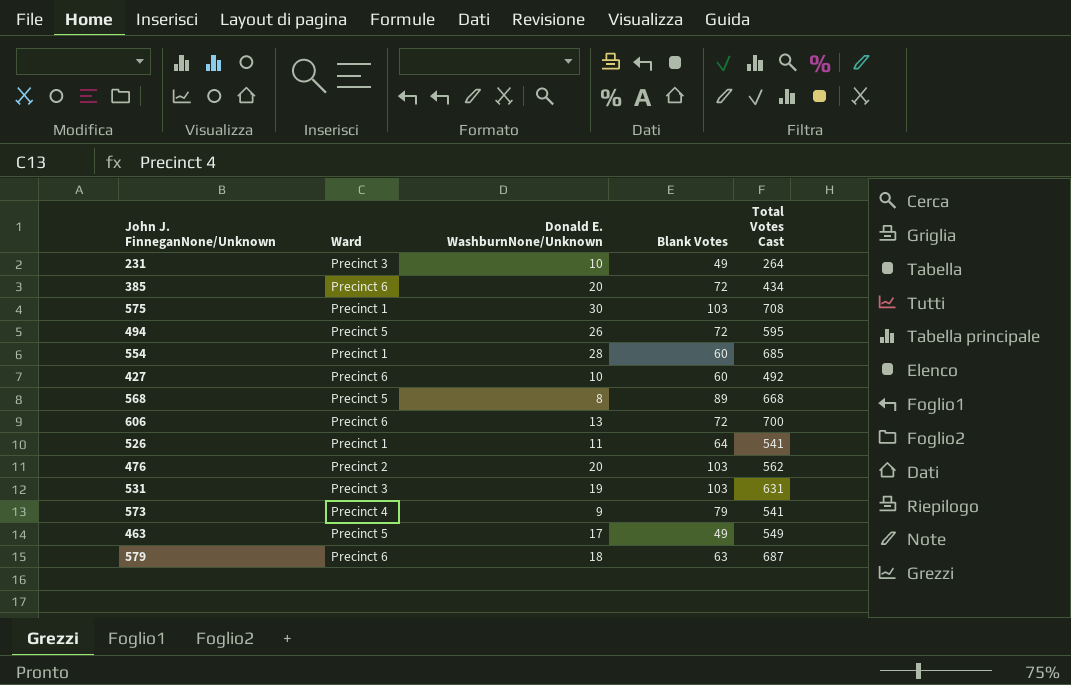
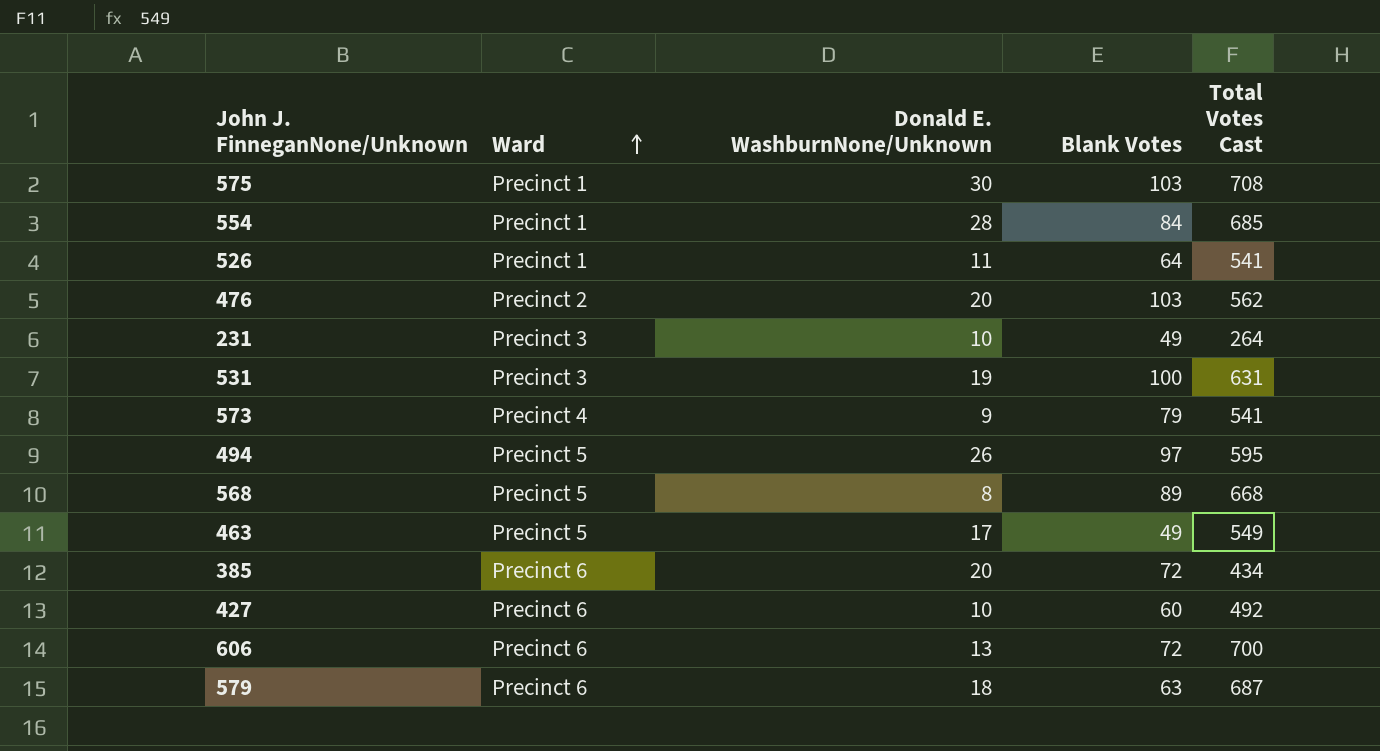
row order: none -> Ward ascending
554 | Blank Votes: 60 -> 84
531 | Blank Votes: 103 -> 100
494 | Blank Votes: 72 -> 97

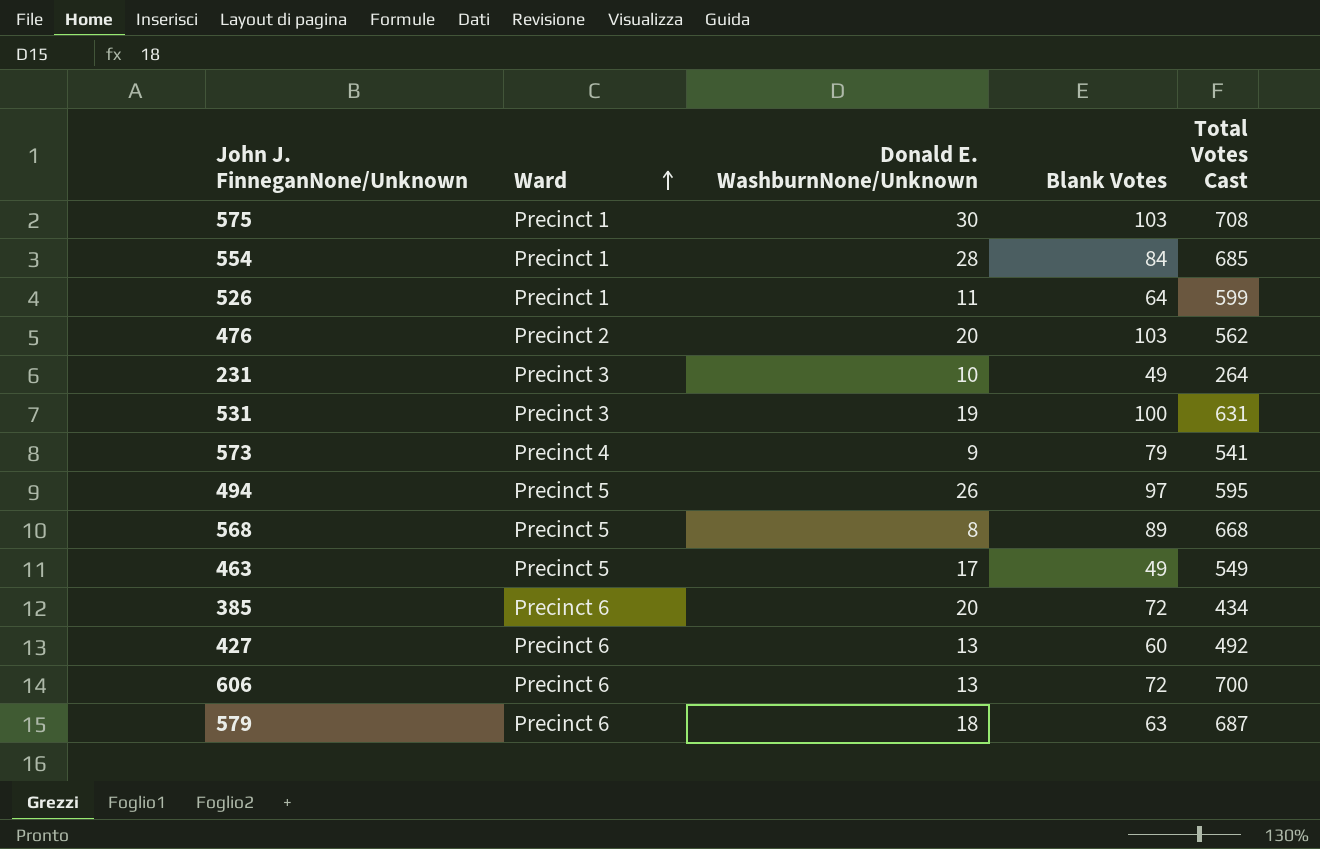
526 | Total Votes Cast: 541 -> 599
427 | Donald E. WashburnNone/Unknown: 10 -> 13

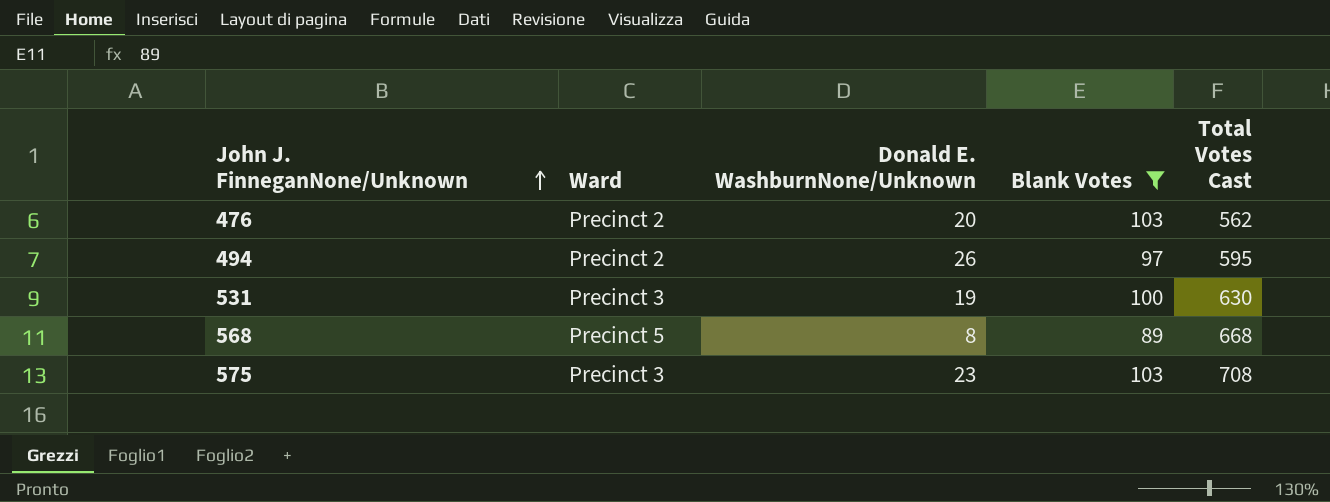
filter: none -> Blank Votes >= 89
row order: Ward ascending -> John J. FinneganNone/Unknown ascending
494 | Ward: Precinct 5 -> Precinct 2
531 | Total Votes Cast: 631 -> 630
575 | Ward: Precinct 1 -> Precinct 3
575 | Donald E. WashburnNone/Unknown: 30 -> 23

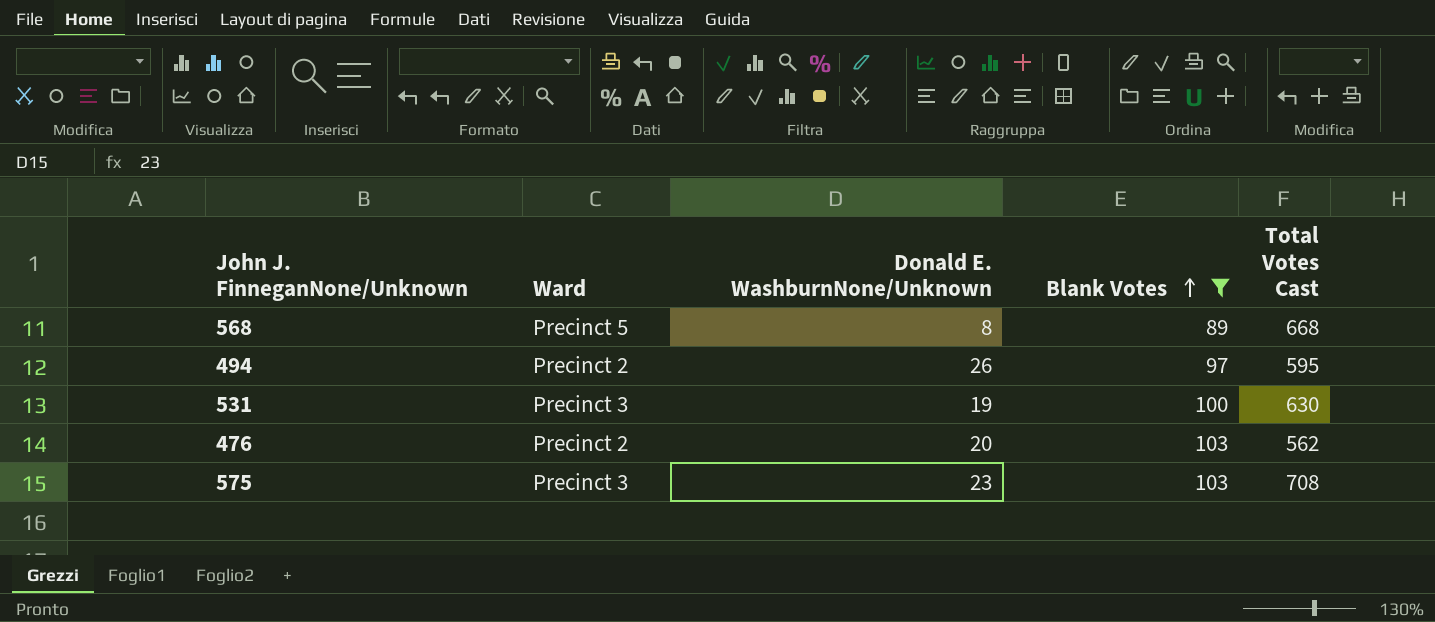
row order: John J. FinneganNone/Unknown ascending -> Blank Votes ascending

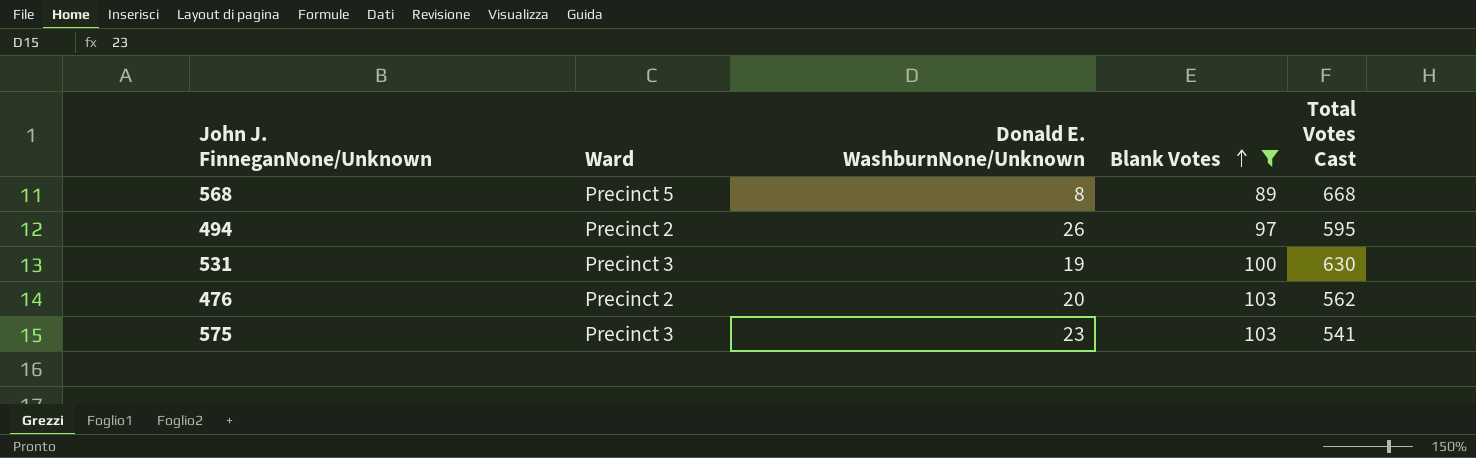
575 | Total Votes Cast: 708 -> 541

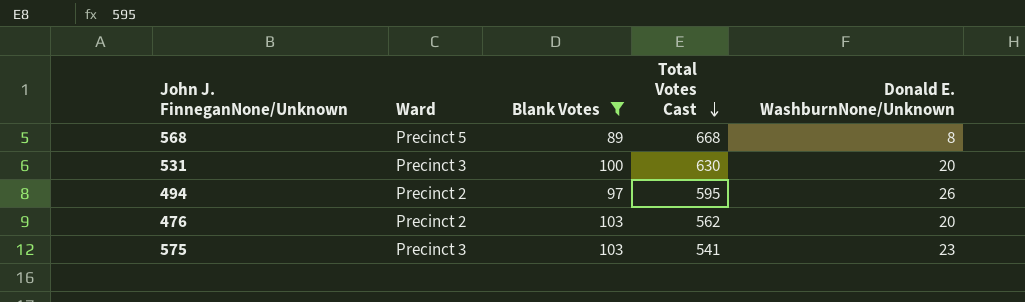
row order: Blank Votes ascending -> Total Votes Cast descending
column Donald E. WashburnNone/Unknown | position: 3 -> 5
531 | Donald E. WashburnNone/Unknown: 19 -> 20

